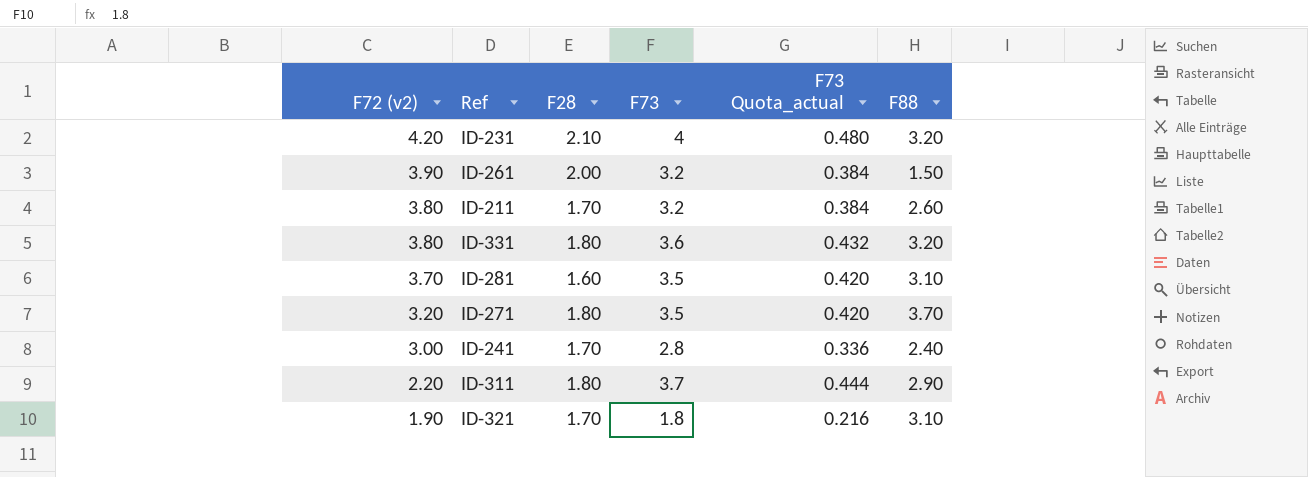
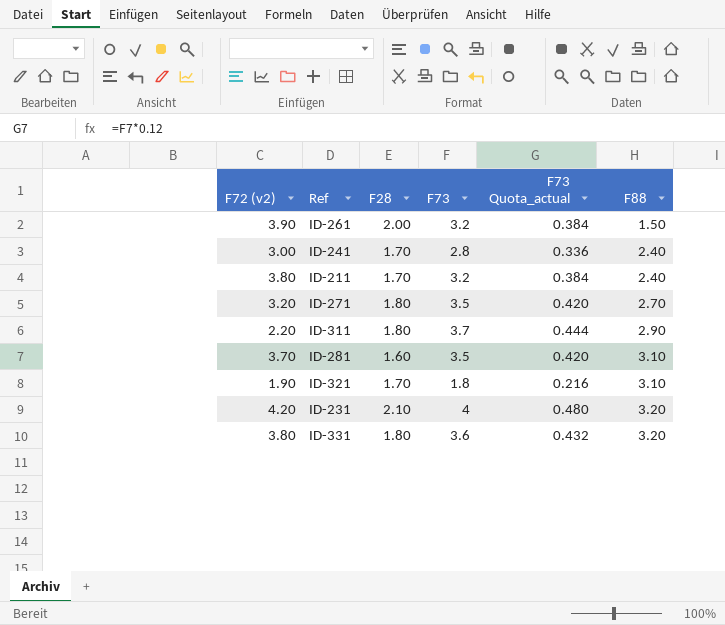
row order: F72 (v2) descending -> F88 ascending
ID-211 | F88: 2.60 -> 2.40
ID-271 | F88: 3.70 -> 2.70

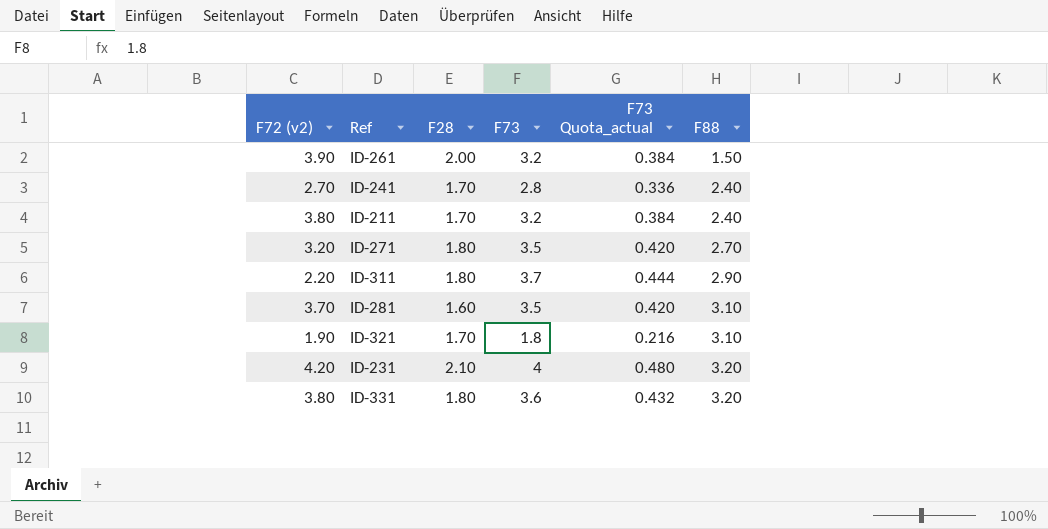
ID-241 | F72 (v2): 3.00 -> 2.70

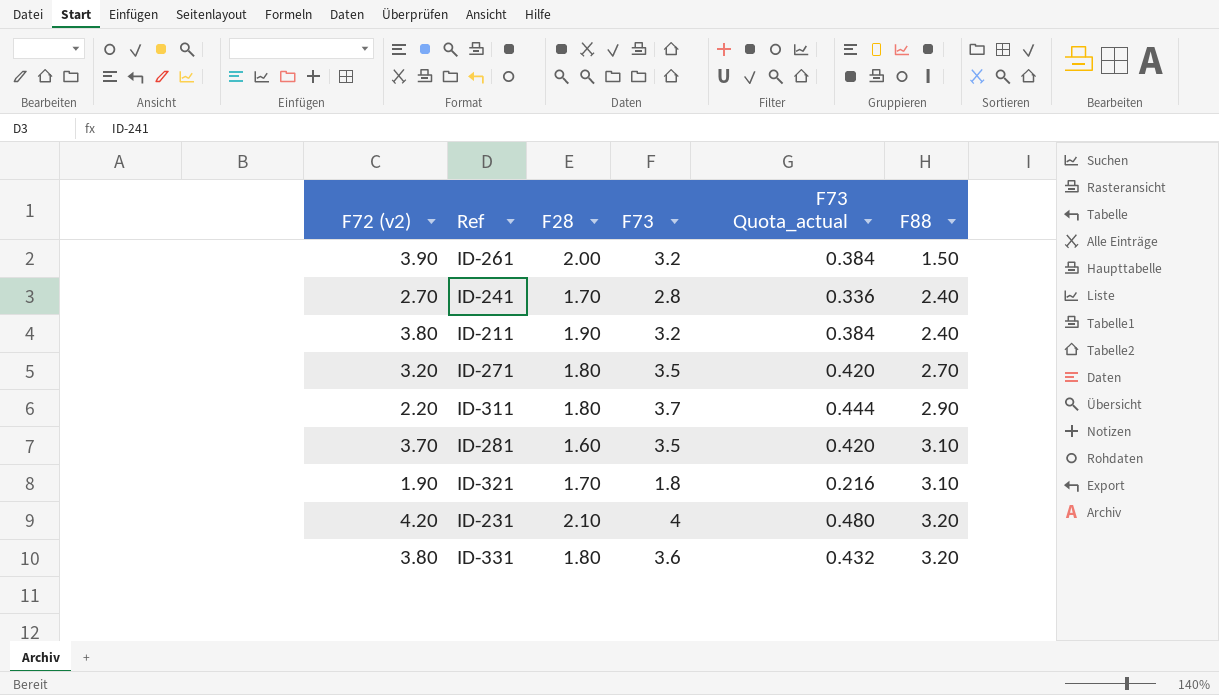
ID-211 | F28: 1.70 -> 1.90

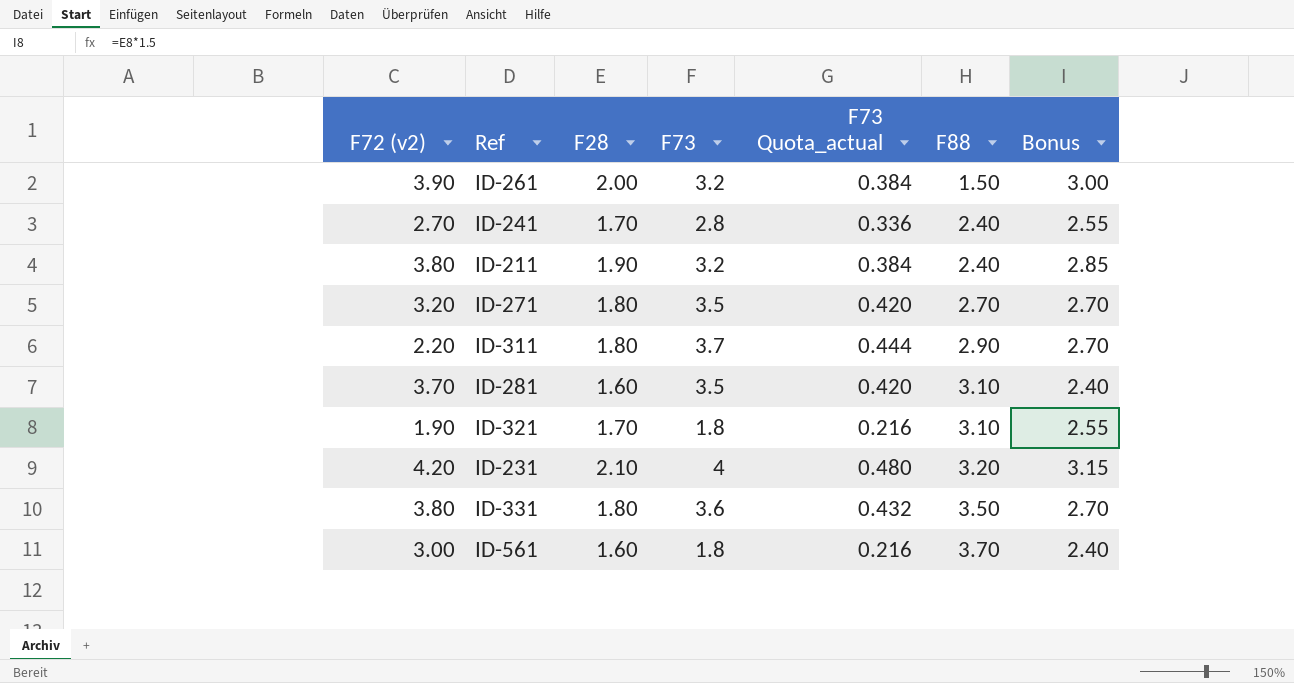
column Bonus | formula: none -> [F28] * 1.5
ID-331 | F88: 3.20 -> 3.50
row ID-561: none -> 3.00 | 1.60 | 1.8 | 0.216 | 3.70 | 2.40

